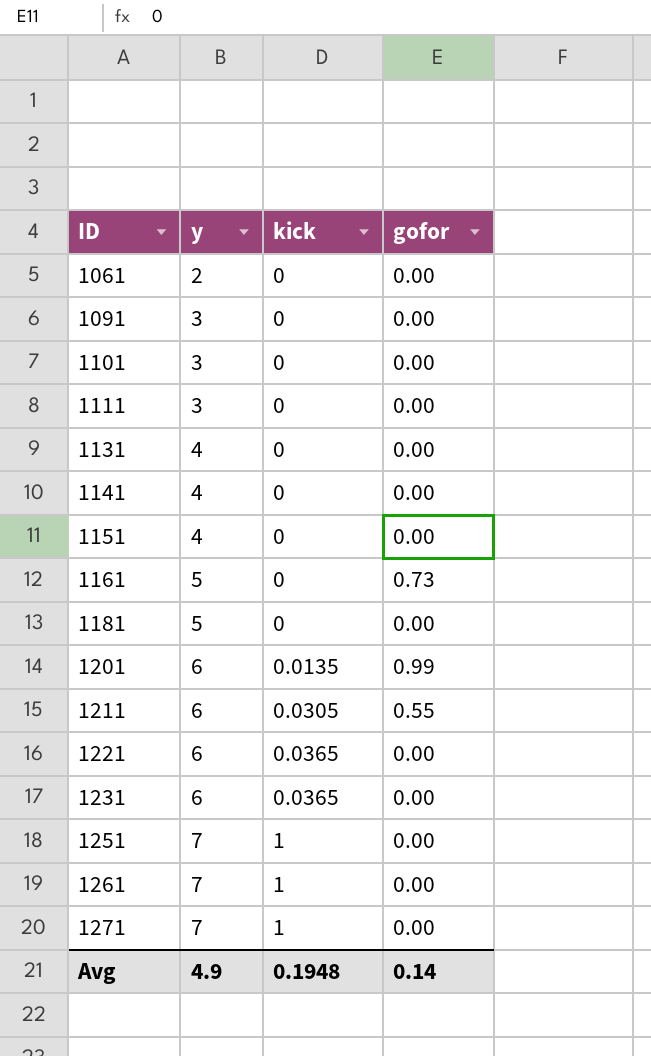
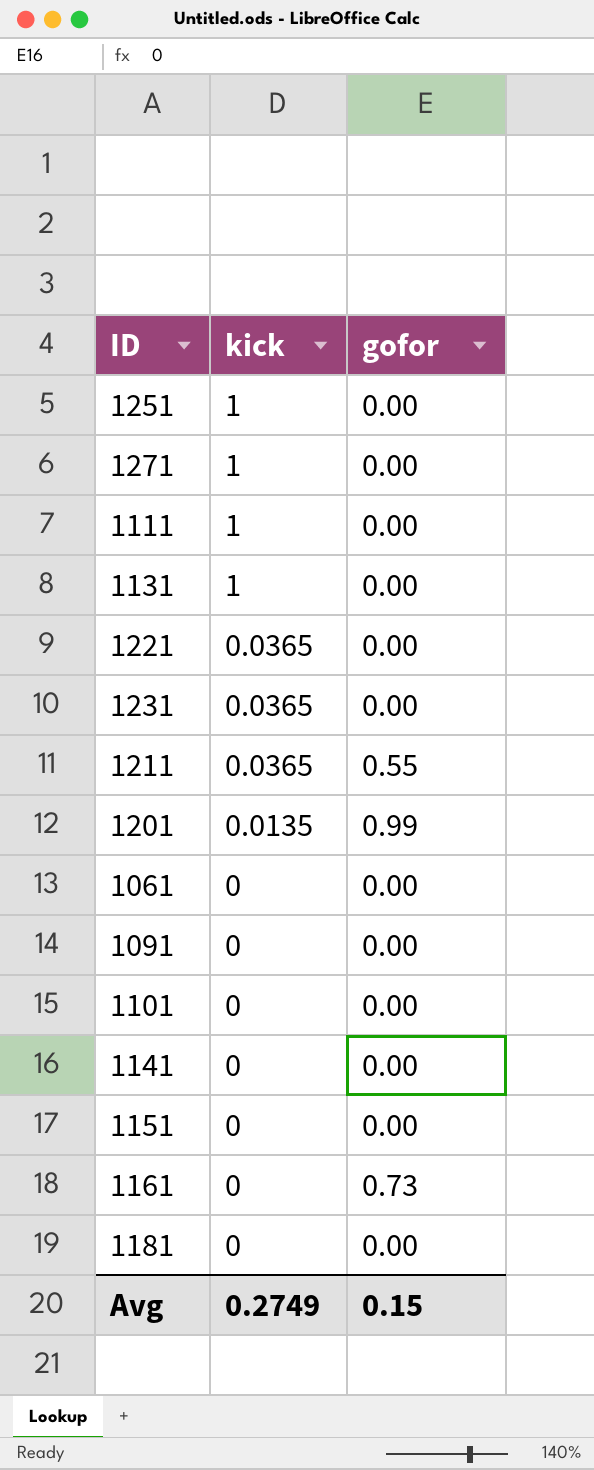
row order: ID ascending -> kick descending
column y | position: 2 -> none
row 1261: 7 | 1 | 0.00 -> none
1111 | kick: 0 -> 1
1131 | kick: 0 -> 1
1211 | kick: 0.0305 -> 0.0365
Avg | kick: 0.1948 -> 0.2749
Avg | gofor: 0.14 -> 0.15

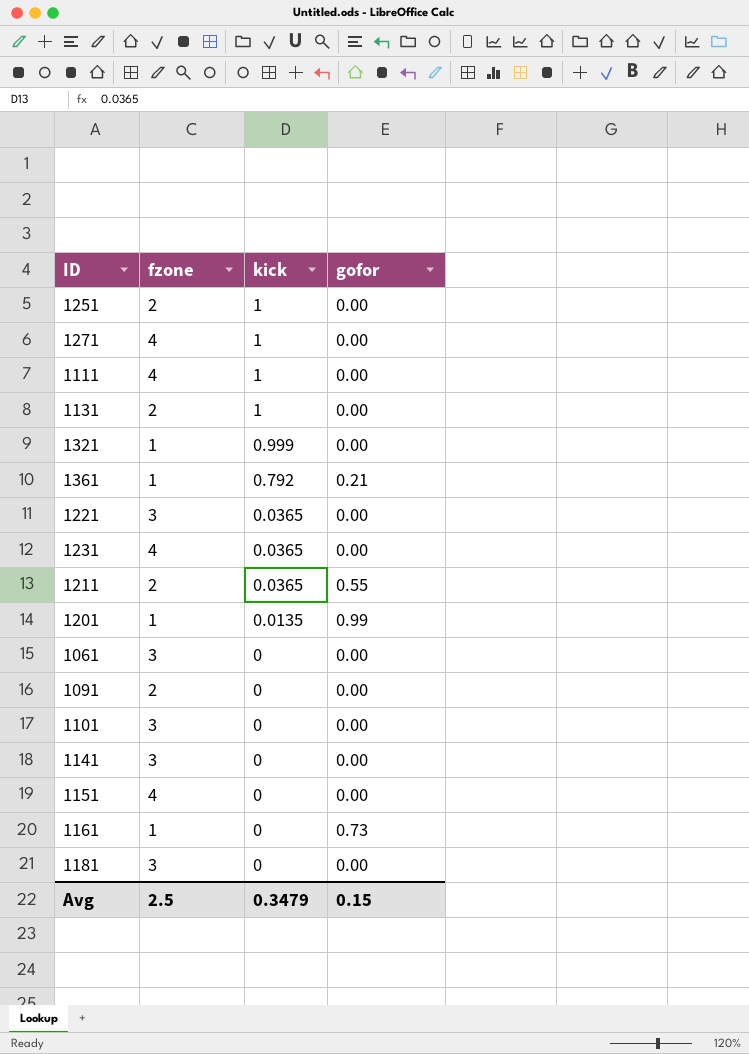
column fzone | position: none -> 2
row 1321: none -> 1 | 0.999 | 0.00
row 1361: none -> 1 | 0.792 | 0.21
Avg | kick: 0.2749 -> 0.3479

